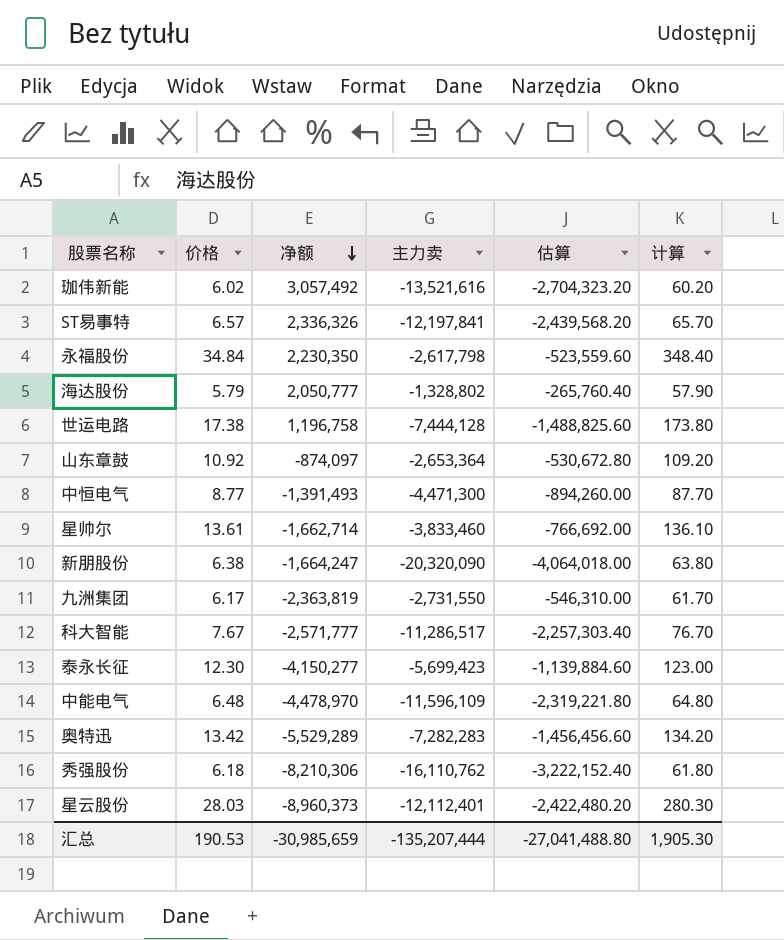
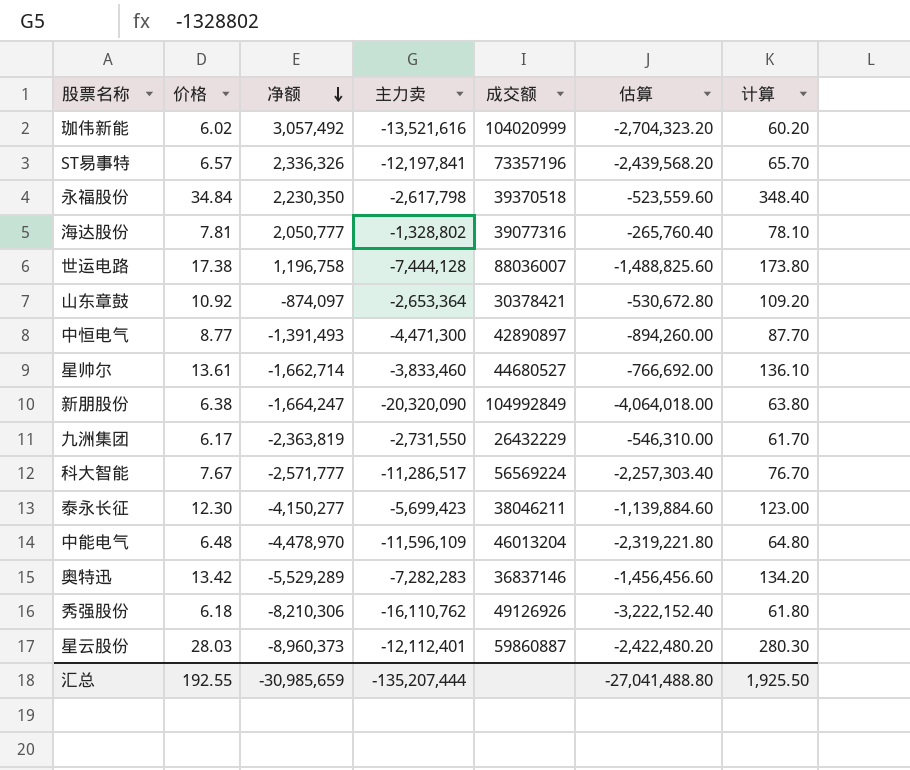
column 成交额 | position: none -> 5
海达股份 | 价格: 5.79 -> 7.81
海达股份 | 计算: 57.90 -> 78.10
汇总 | 价格: 190.53 -> 192.55
汇总 | 计算: 1,905.30 -> 1,925.50

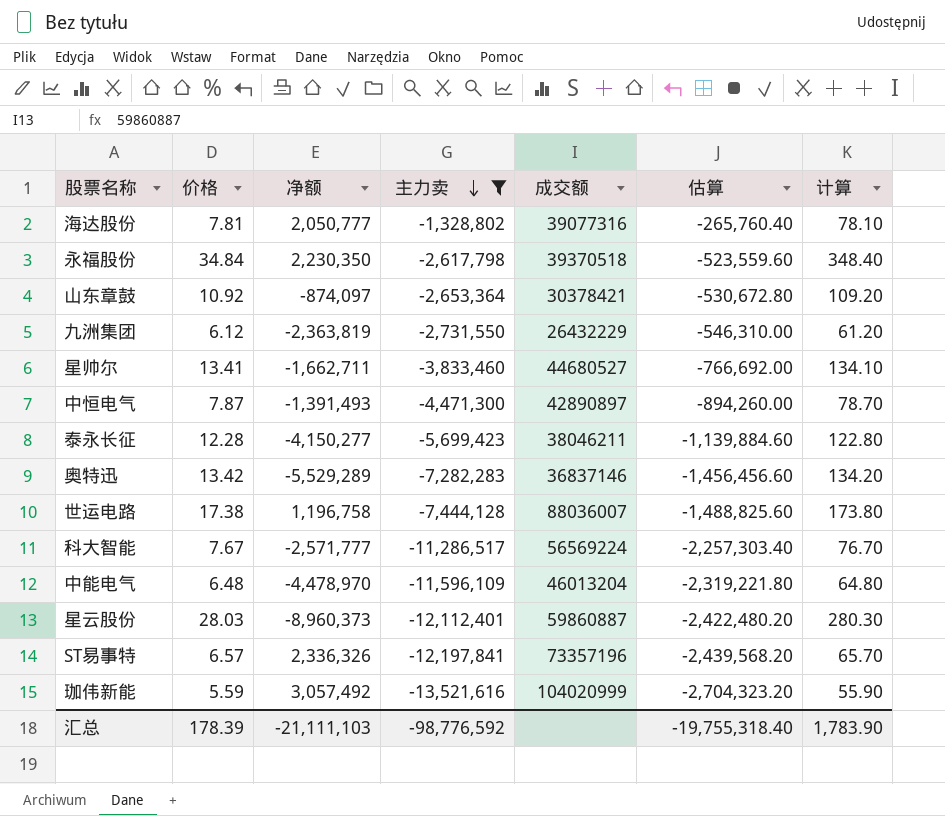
filter: none -> 主力卖 >= -13,521,616
row order: 净额 descending -> 主力卖 descending
九洲集团 | 价格: 6.17 -> 6.12
九洲集团 | 计算: 61.70 -> 61.20
星帅尔 | 价格: 13.61 -> 13.41
星帅尔 | 净额: -1,662,714 -> -1,662,711
星帅尔 | 计算: 136.10 -> 134.10
中恒电气 | 价格: 8.77 -> 7.87
中恒电气 | 计算: 87.70 -> 78.70
泰永长征 | 价格: 12.30 -> 12.28
泰永长征 | 计算: 123.00 -> 122.80
珈伟新能 | 价格: 6.02 -> 5.59
珈伟新能 | 计算: 60.20 -> 55.90
汇总 | 价格: 192.55 -> 178.39
汇总 | 净额: -30,985,659 -> -21,111,103
汇总 | 主力卖: -135,207,444 -> -98,776,592
汇总 | 估算: -27,041,488.80 -> -19,755,318.40
汇总 | 计算: 1,925.50 -> 1,783.90

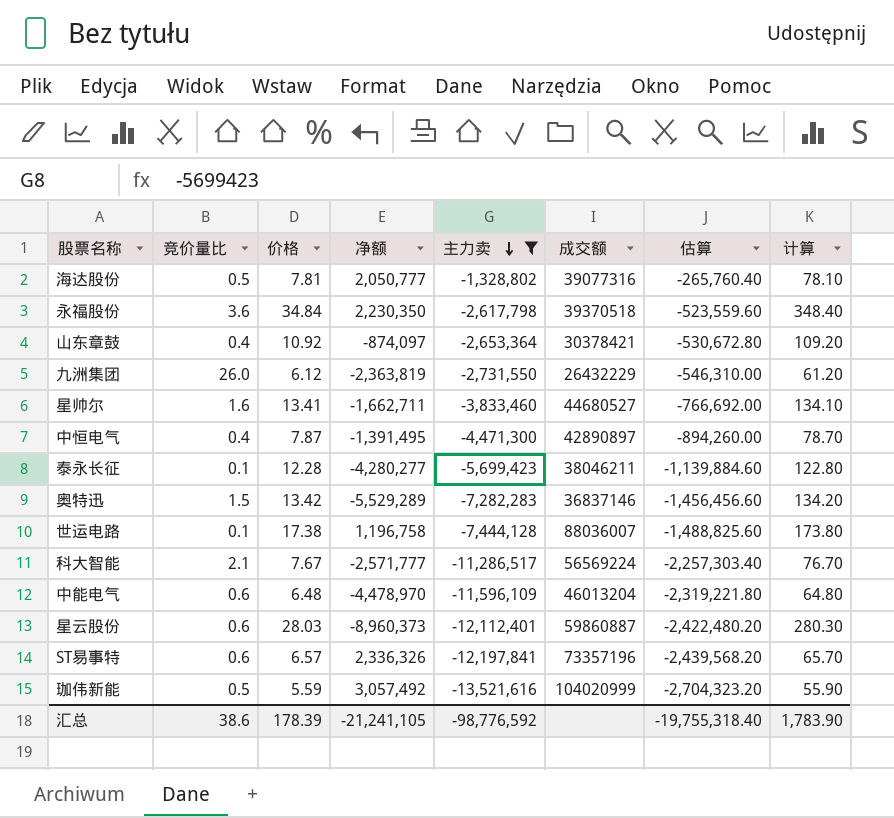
column 竞价量比 | position: none -> 2
中恒电气 | 净额: -1,391,493 -> -1,391,495
泰永长征 | 净额: -4,150,277 -> -4,280,277
汇总 | 净额: -21,111,103 -> -21,241,105

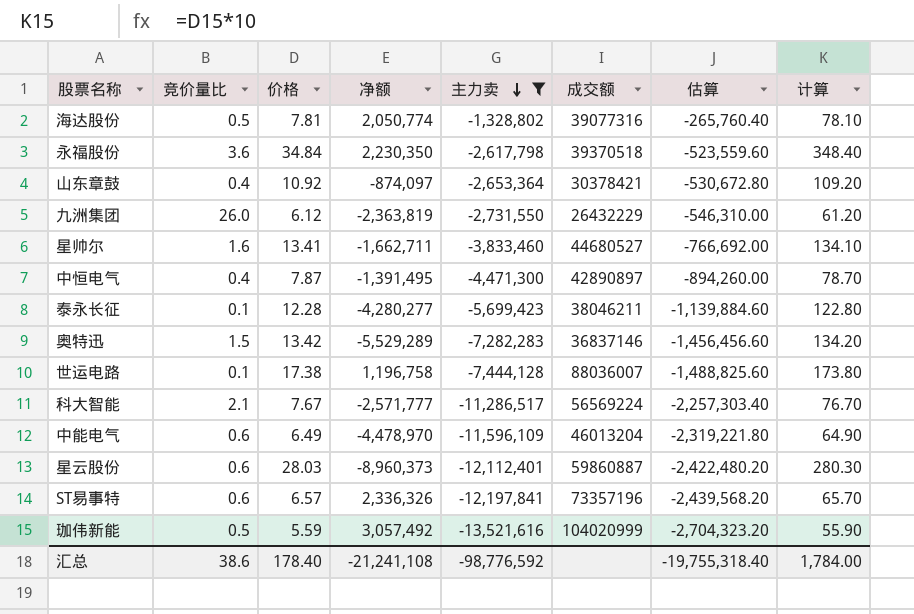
海达股份 | 净额: 2,050,777 -> 2,050,774
中能电气 | 价格: 6.48 -> 6.49
中能电气 | 计算: 64.80 -> 64.90
汇总 | 价格: 178.39 -> 178.40
汇总 | 净额: -21,241,105 -> -21,241,108
汇总 | 计算: 1,783.90 -> 1,784.00

